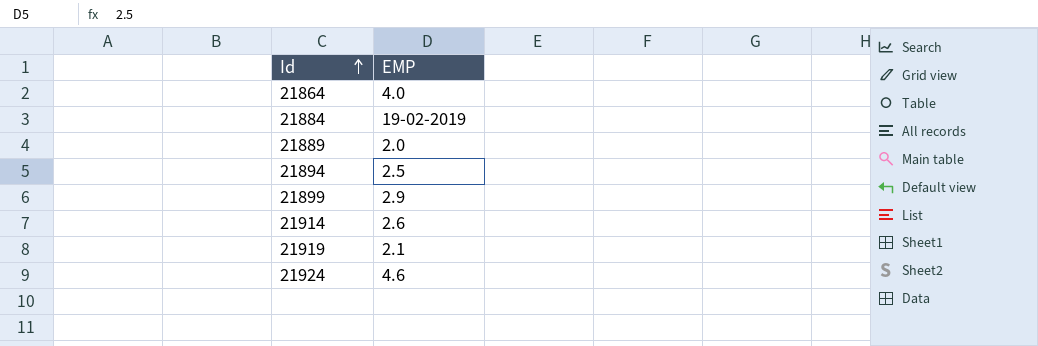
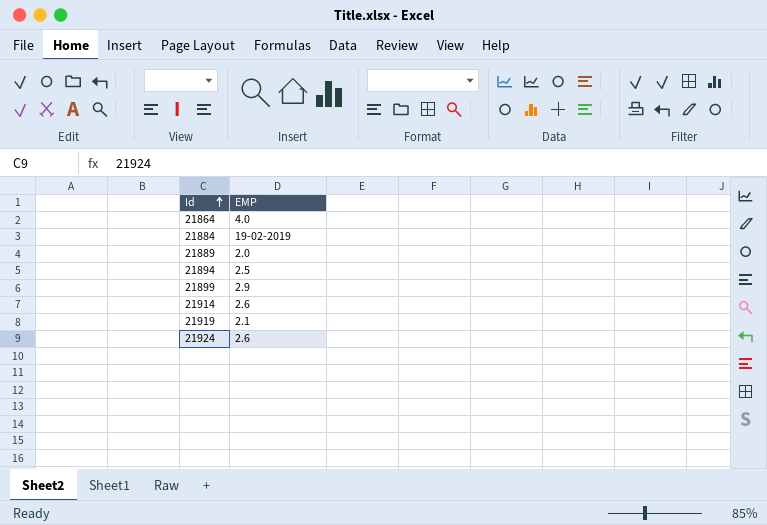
21924 | EMP: 4.6 -> 2.6

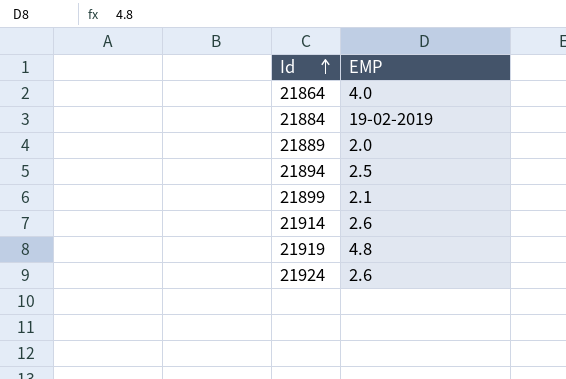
21899 | EMP: 2.9 -> 2.1
21919 | EMP: 2.1 -> 4.8

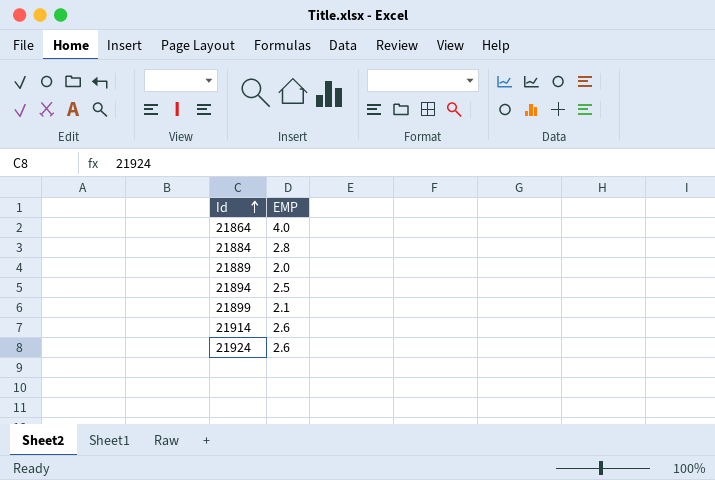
row 21919: 4.8 -> none
21884 | EMP: 19-02-2019 -> 2.8

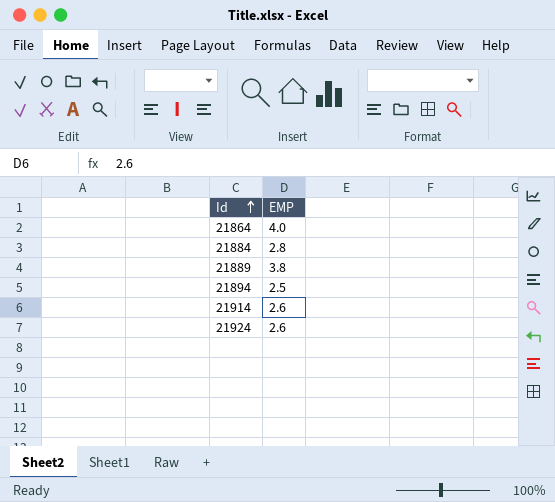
row 21899: 2.1 -> none
21889 | EMP: 2.0 -> 3.8

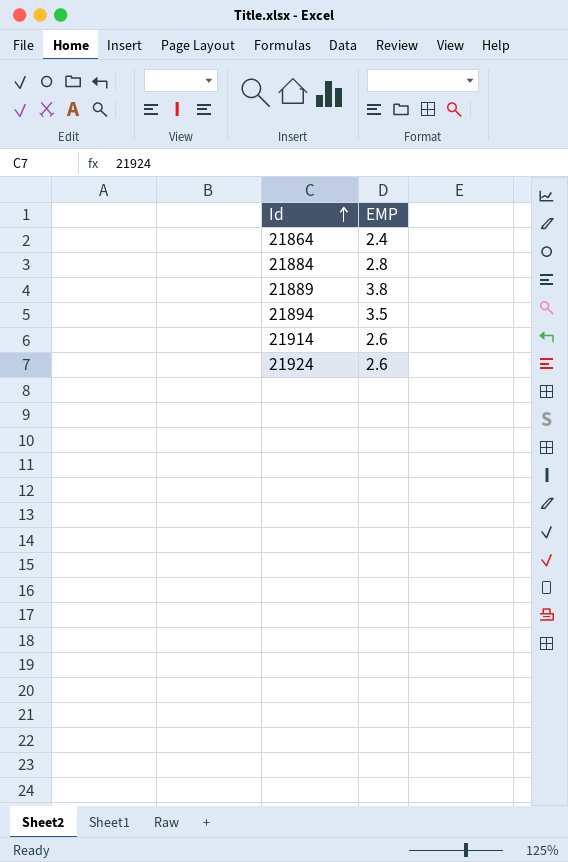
21864 | EMP: 4.0 -> 2.4
21894 | EMP: 2.5 -> 3.5

